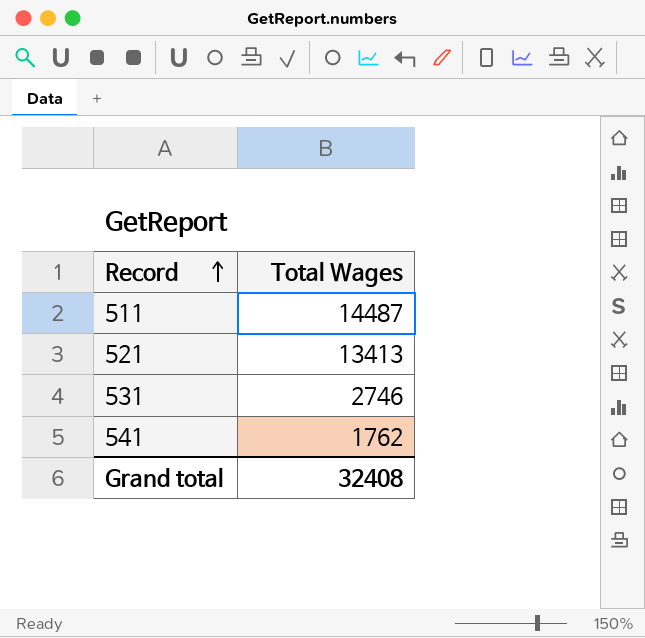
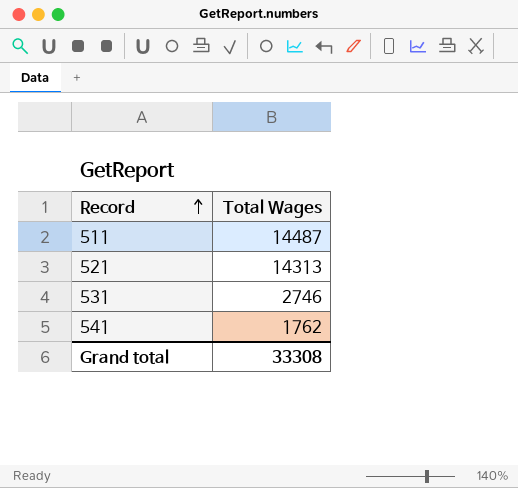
521 | Total Wages: 13413 -> 14313
Grand total | Total Wages: 32408 -> 33308

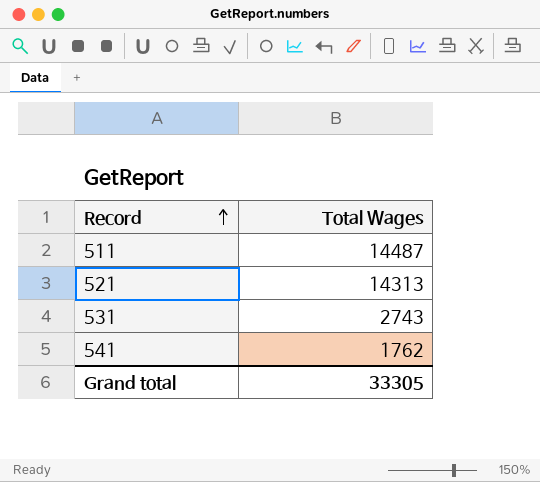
531 | Total Wages: 2746 -> 2743
Grand total | Total Wages: 33308 -> 33305

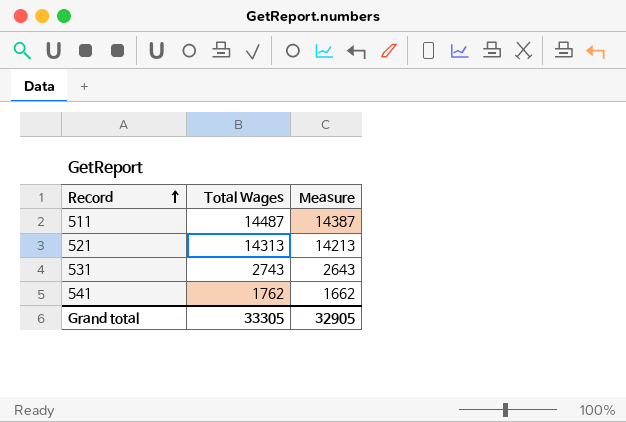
column Measure | formula: none -> [Total Wages] - 100

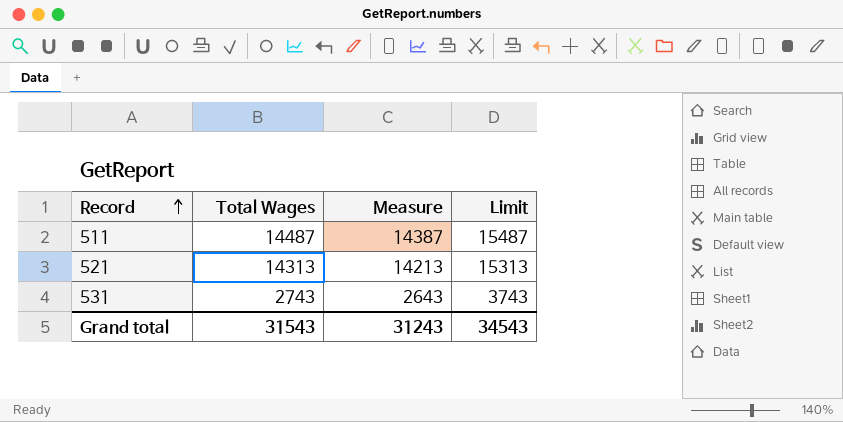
column Limit | formula: none -> [Total Wages] + 1000
row 541: 1762 | 1662 -> none
Grand total | Total Wages: 33305 -> 31543
Grand total | Measure: 32905 -> 31243

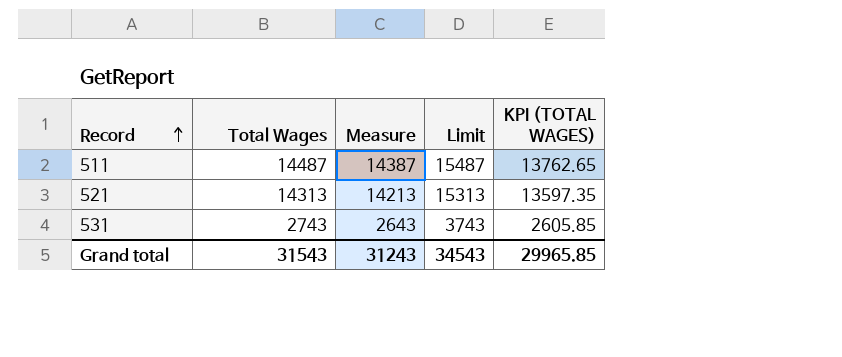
column KPI (TOTAL WAGES) | formula: none -> [Total Wages] * 0.95

